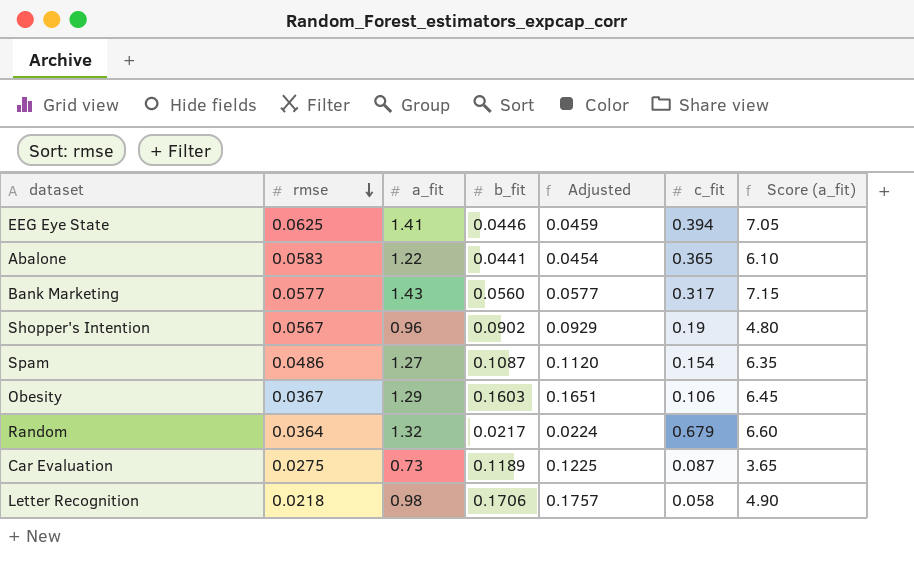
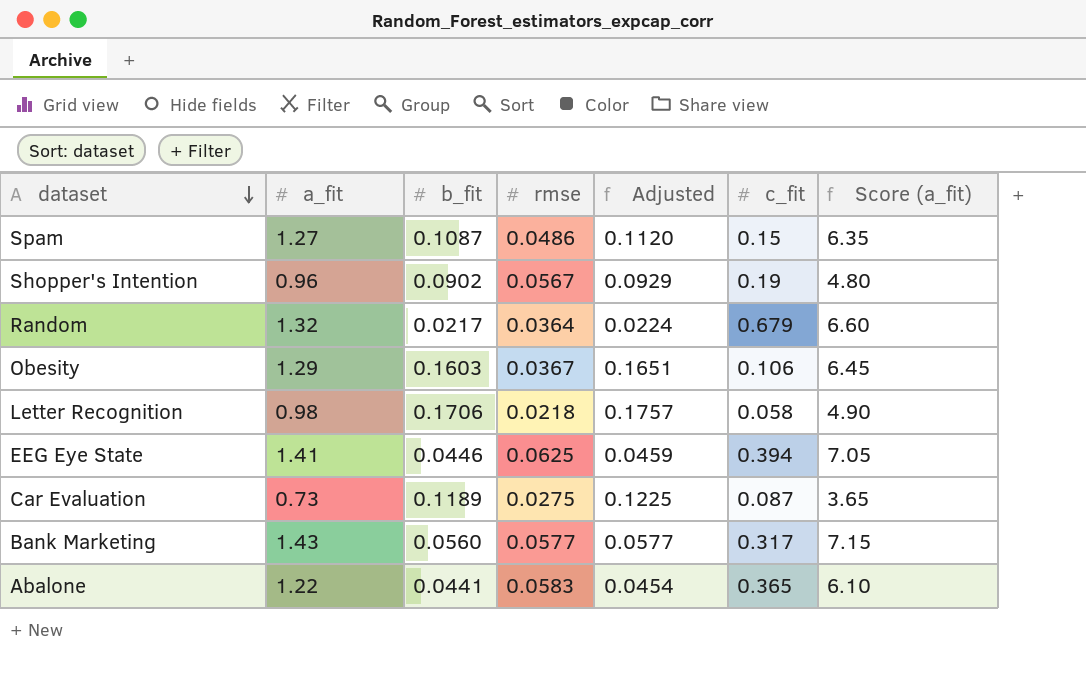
row order: rmse descending -> dataset descending
column rmse | position: 2 -> 4
Spam | c_fit: 0.154 -> 0.15

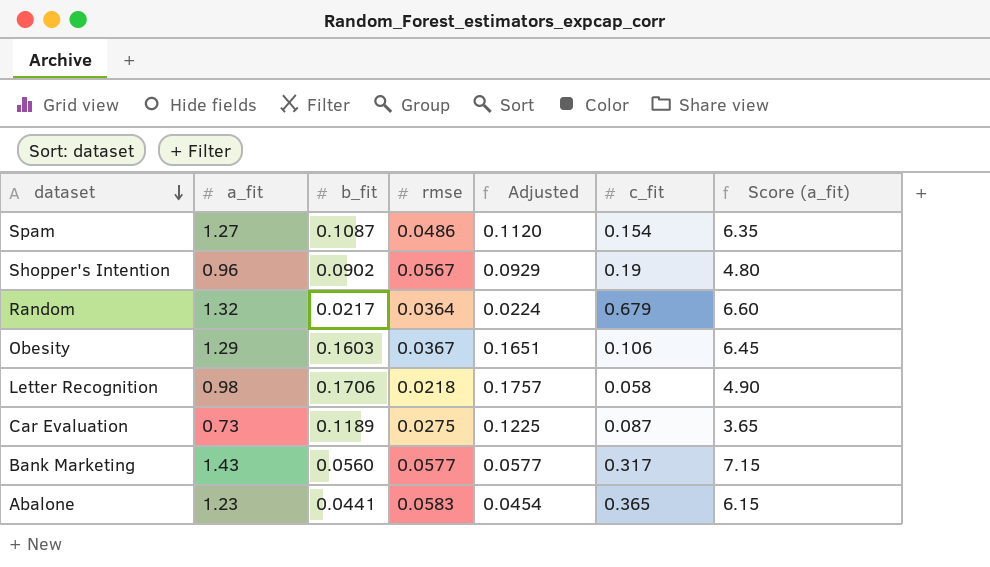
row EEG Eye State: 1.41 | 0.0446 | 0.0625 | 0.0459 | 0.394 | 7.05 -> none
Spam | c_fit: 0.15 -> 0.154
Abalone | a_fit: 1.22 -> 1.23
Abalone | Score (a_fit): 6.10 -> 6.15

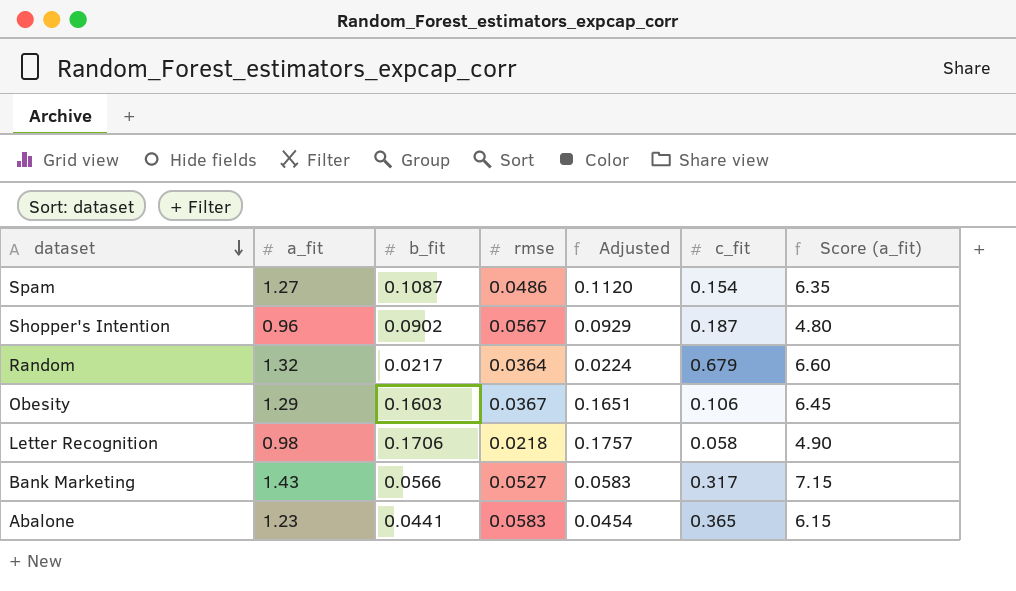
row Car Evaluation: 0.73 | 0.1189 | 0.0275 | 0.1225 | 0.087 | 3.65 -> none
Shopper's Intention | c_fit: 0.19 -> 0.187
Bank Marketing | b_fit: 0.0560 -> 0.0566
Bank Marketing | rmse: 0.0577 -> 0.0527
Bank Marketing | Adjusted: 0.0577 -> 0.0583

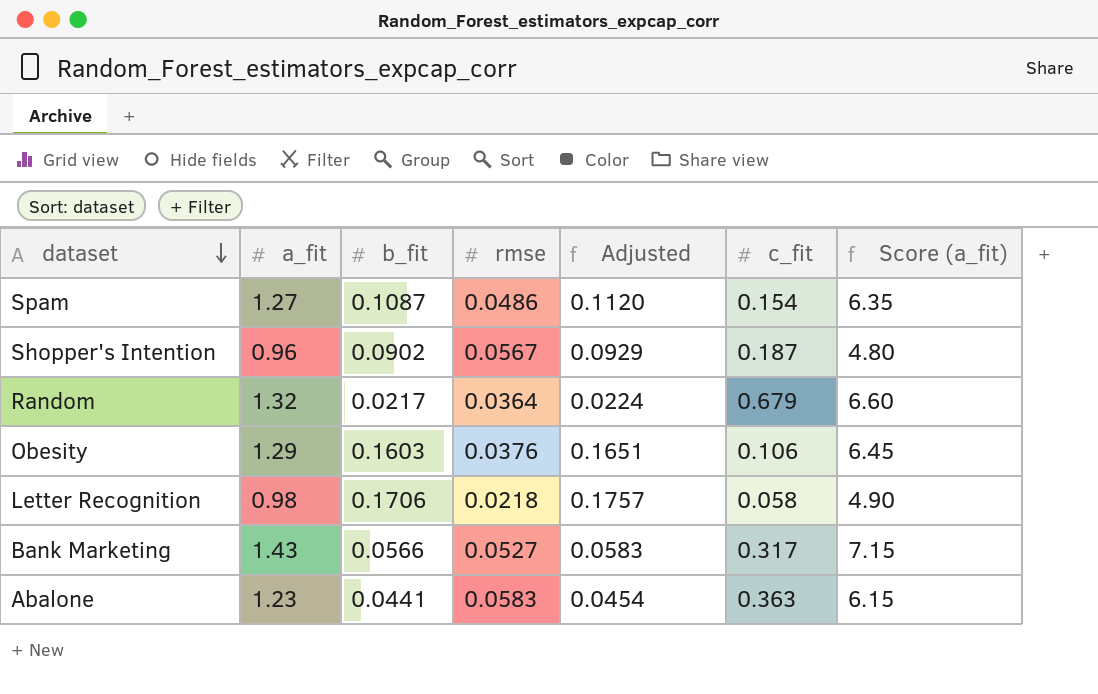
Obesity | rmse: 0.0367 -> 0.0376
Abalone | c_fit: 0.365 -> 0.363

